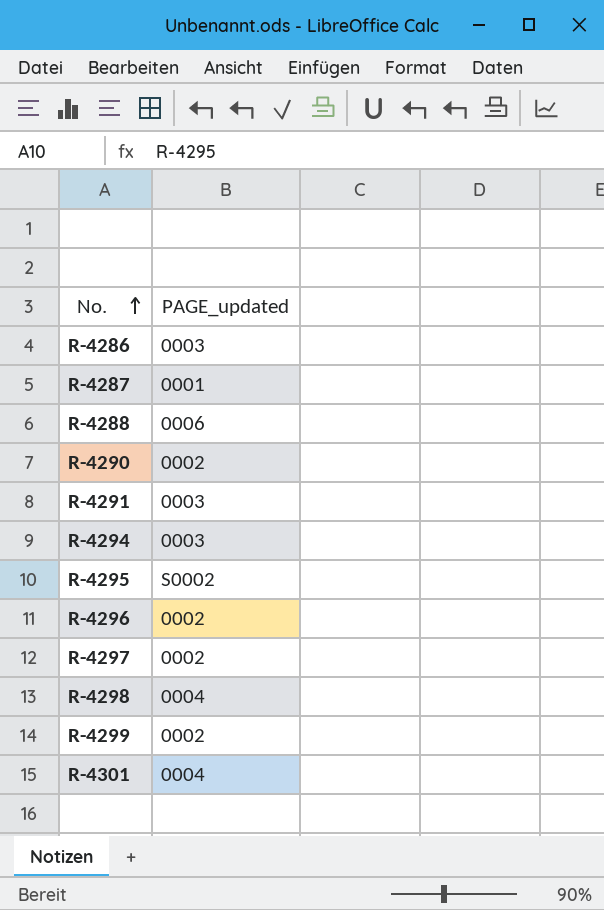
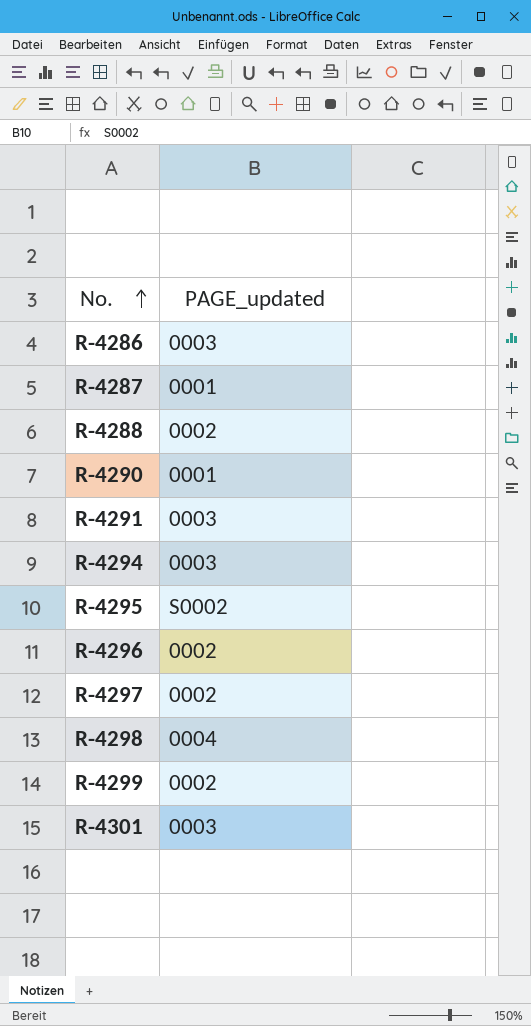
R-4288 | PAGE_updated: 0006 -> 0002
R-4290 | PAGE_updated: 0002 -> 0001
R-4301 | PAGE_updated: 0004 -> 0003

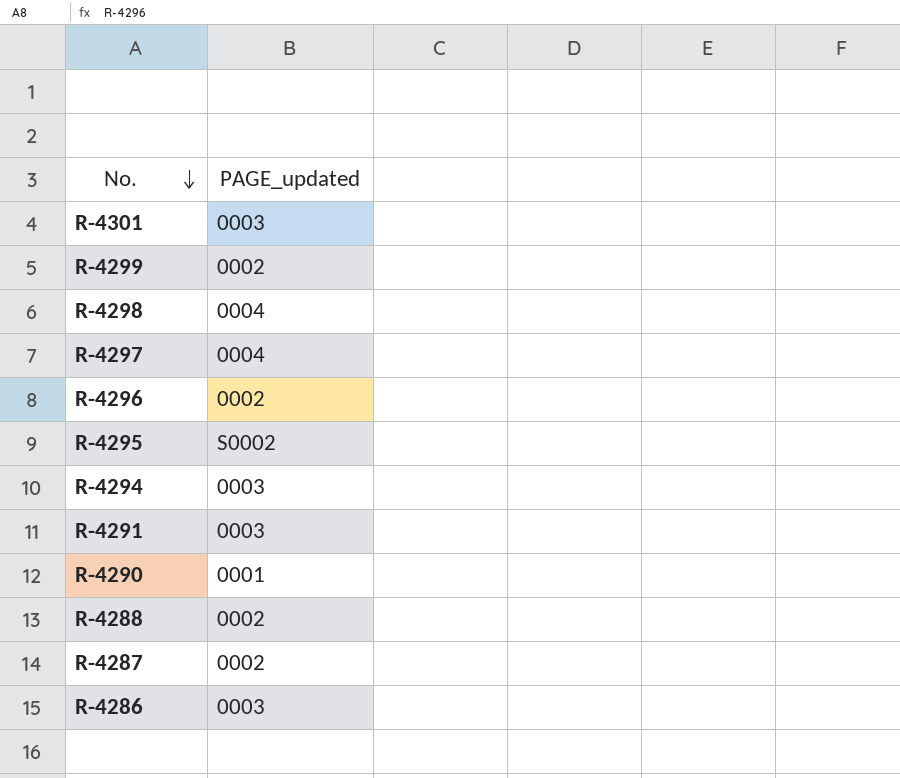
row order: No. ascending -> No. descending
R-4297 | PAGE_updated: 0002 -> 0004
R-4287 | PAGE_updated: 0001 -> 0002

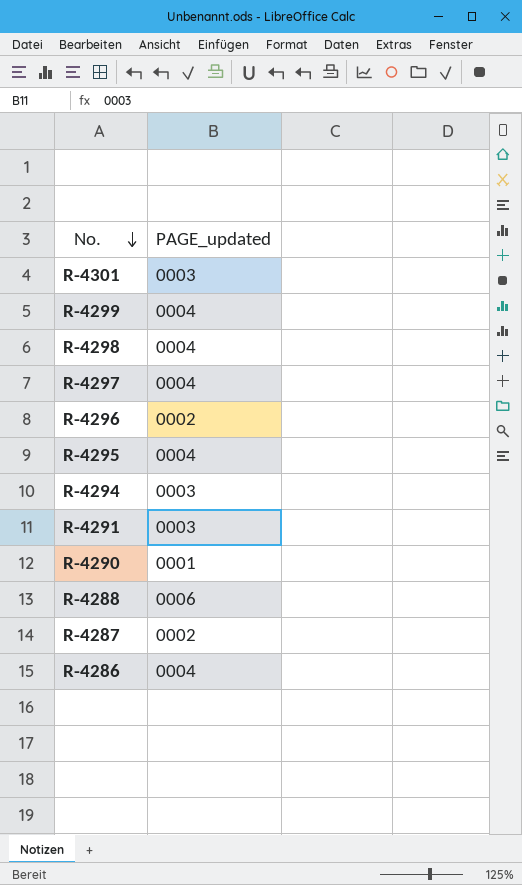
R-4299 | PAGE_updated: 0002 -> 0004
R-4295 | PAGE_updated: S0002 -> 0004
R-4288 | PAGE_updated: 0002 -> 0006
R-4286 | PAGE_updated: 0003 -> 0004

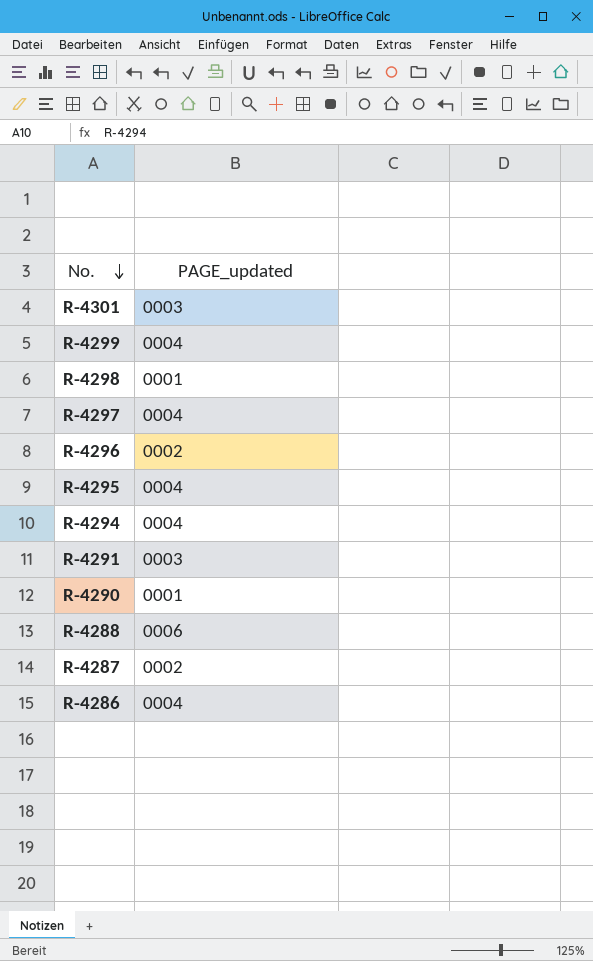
R-4298 | PAGE_updated: 0004 -> 0001
R-4294 | PAGE_updated: 0003 -> 0004

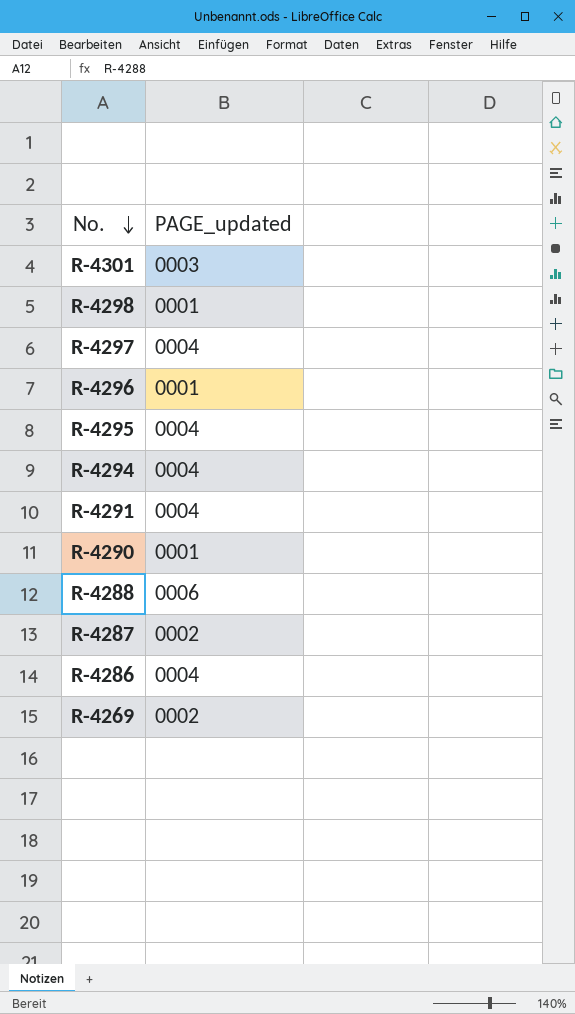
row R-4299: 0004 -> none
R-4296 | PAGE_updated: 0002 -> 0001
R-4291 | PAGE_updated: 0003 -> 0004
row R-4269: none -> 0002

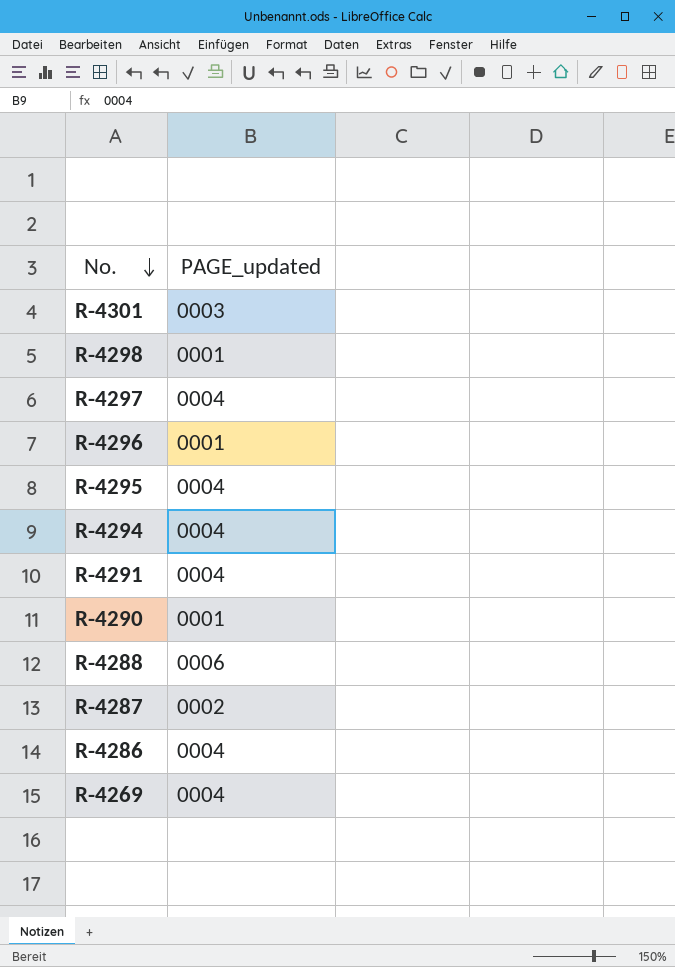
R-4269 | PAGE_updated: 0002 -> 0004

